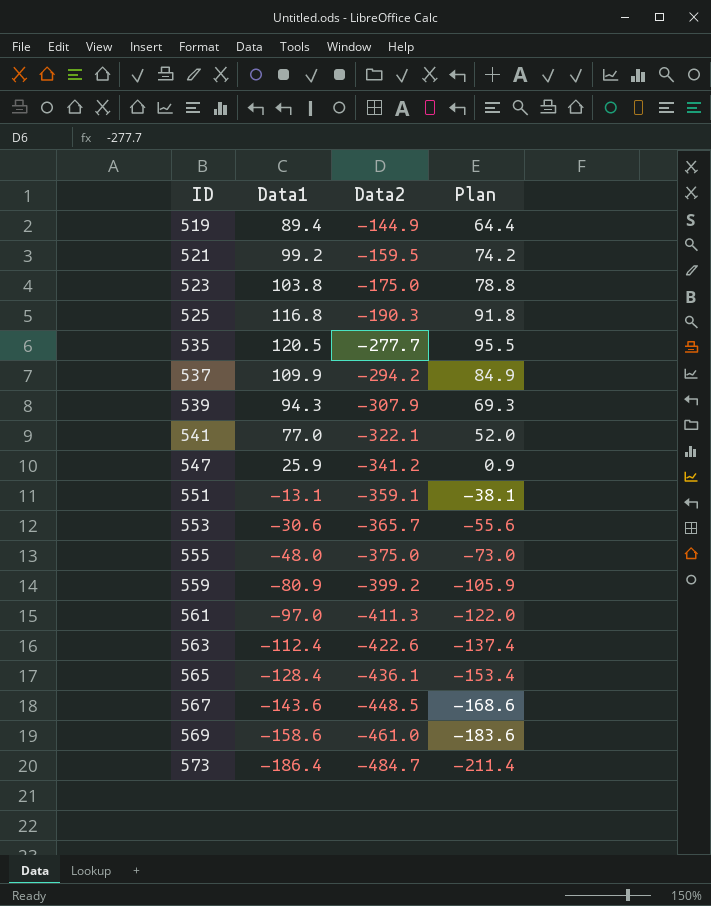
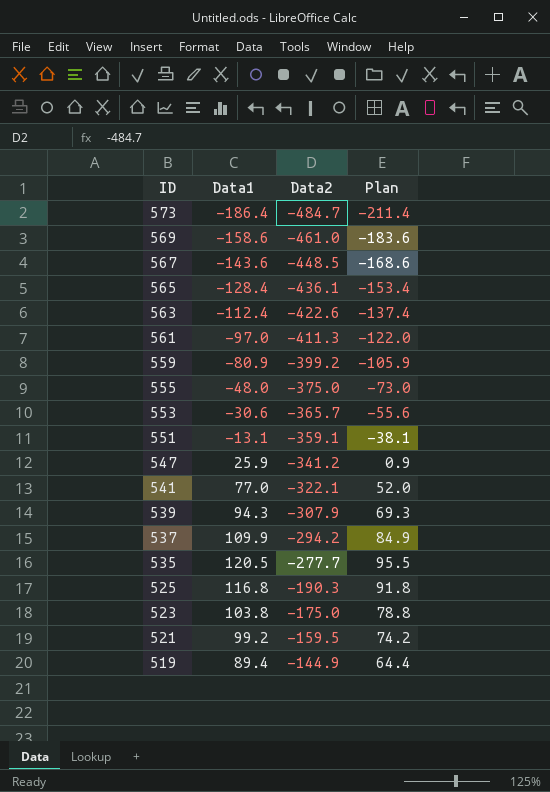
row order: ID ascending -> ID descending

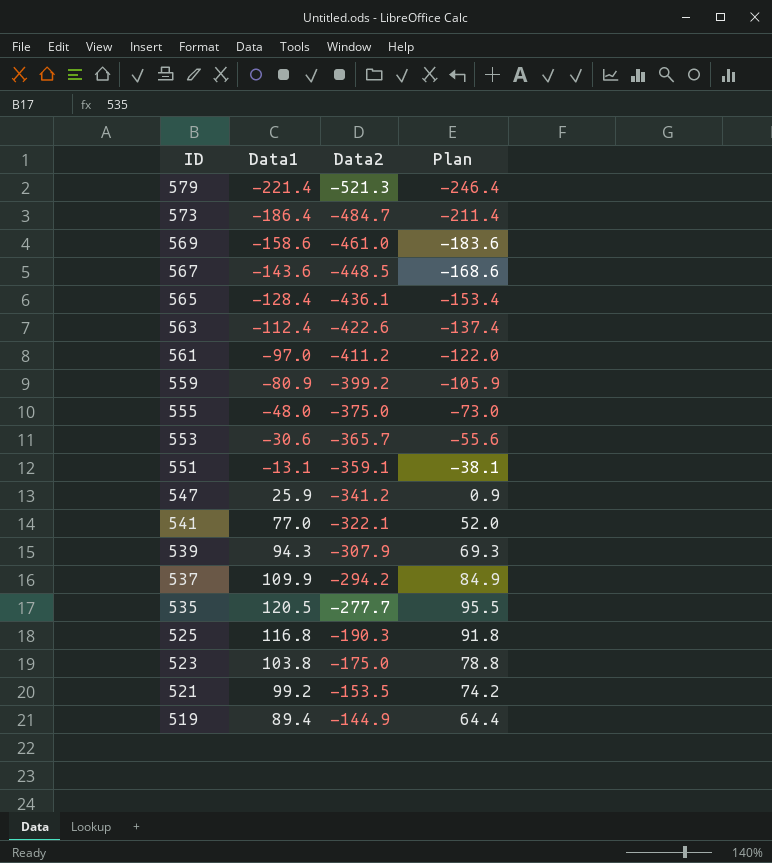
row 579: none -> -221.4 | -521.3 | -246.4
561 | Data2: -411.3 -> -411.2
521 | Data2: -159.5 -> -153.5

